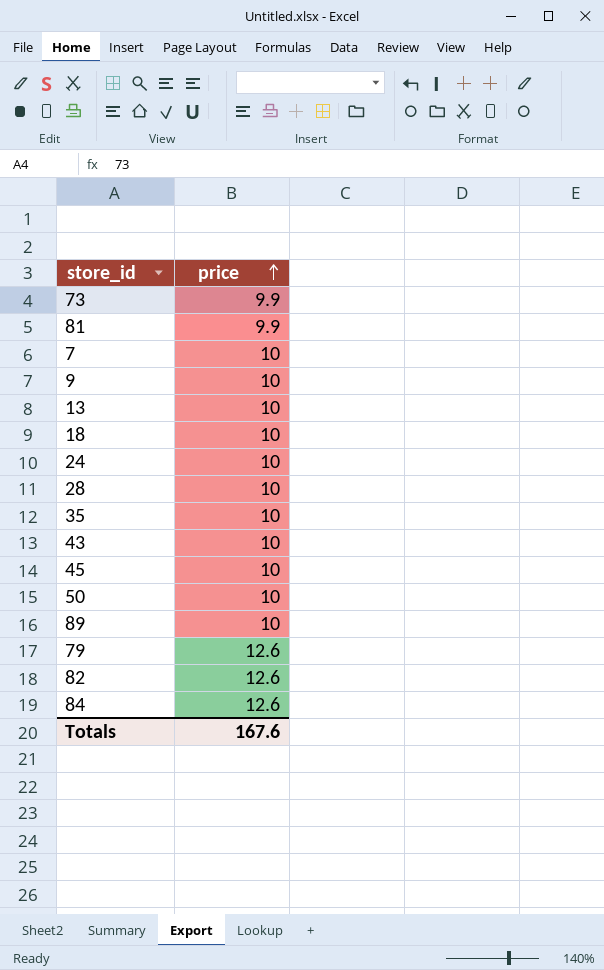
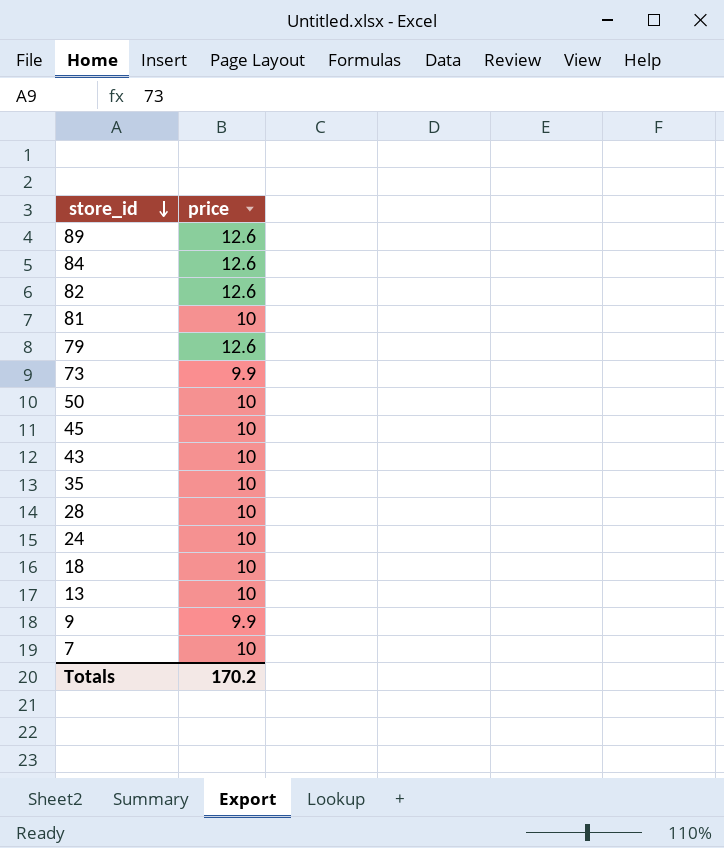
row order: price ascending -> store_id descending
89 | price: 10 -> 12.6
81 | price: 9.9 -> 10
9 | price: 10 -> 9.9
Totals | price: 167.6 -> 170.2

